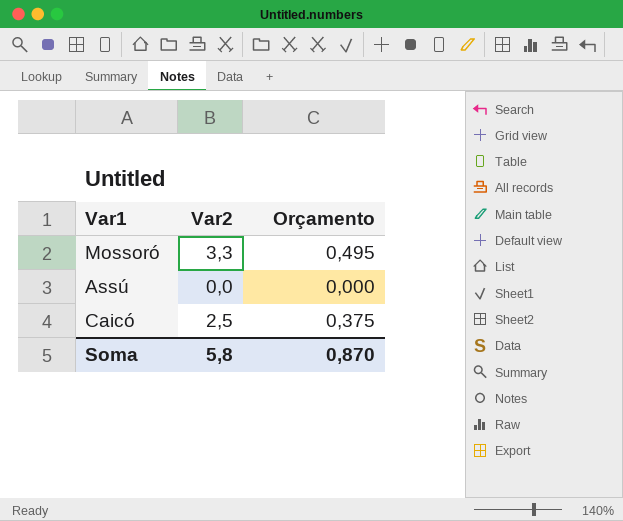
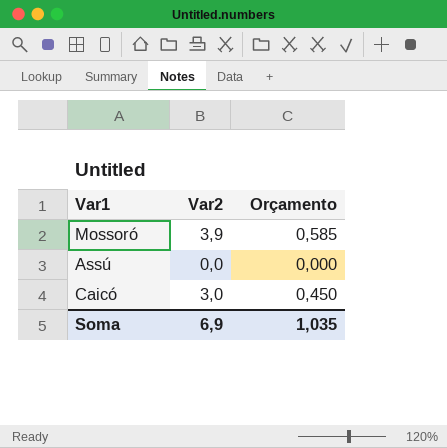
Mossoró | Var2: 3,3 -> 3,9
Mossoró | Orçamento: 0,495 -> 0,585
Caicó | Var2: 2,5 -> 3,0
Caicó | Orçamento: 0,375 -> 0,450
Soma | Var2: 5,8 -> 6,9
Soma | Orçamento: 0,870 -> 1,035

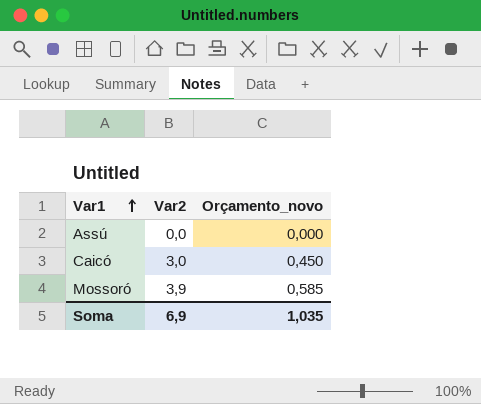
row order: none -> Var1 ascending
column name: Orçamento -> Orçamento_novo

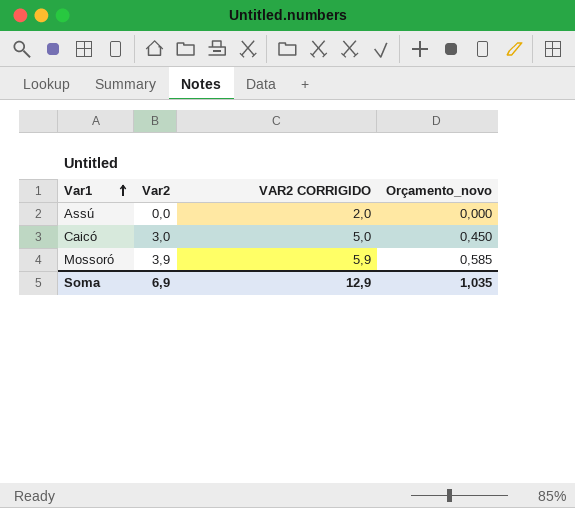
column VAR2 CORRIGIDO | formula: none -> [Var2] + 2

